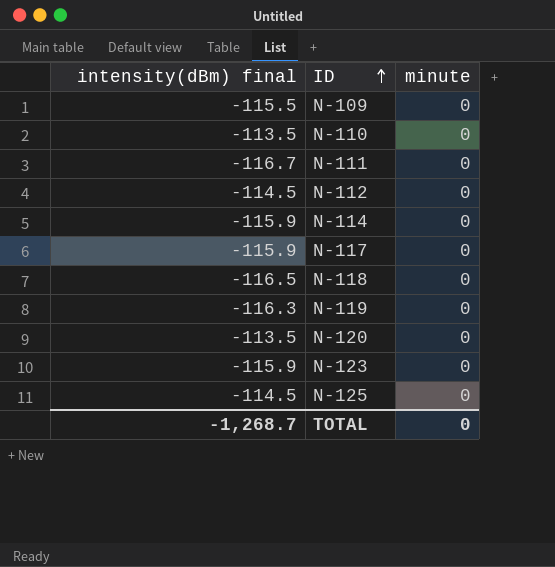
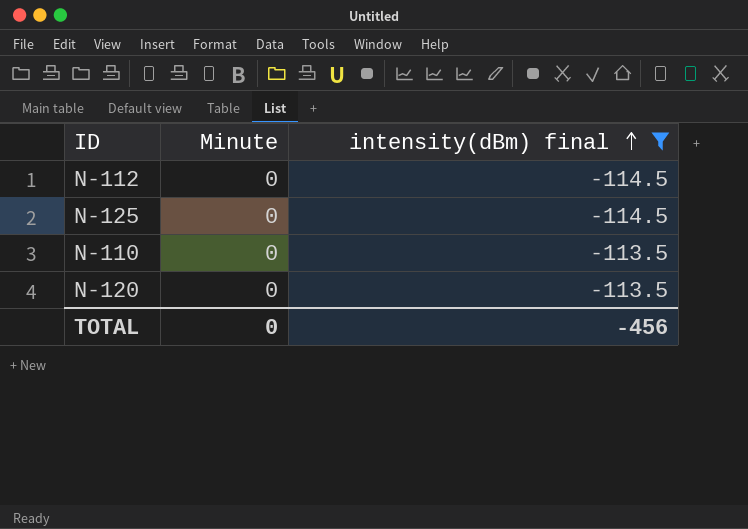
filter: none -> intensity(dBm) final >= -114.5
row order: ID ascending -> intensity(dBm) final ascending
column name: minute -> Minute
column intensity(dBm) final | position: 1 -> 3
TOTAL | intensity(dBm) final: -1,268.7 -> -456

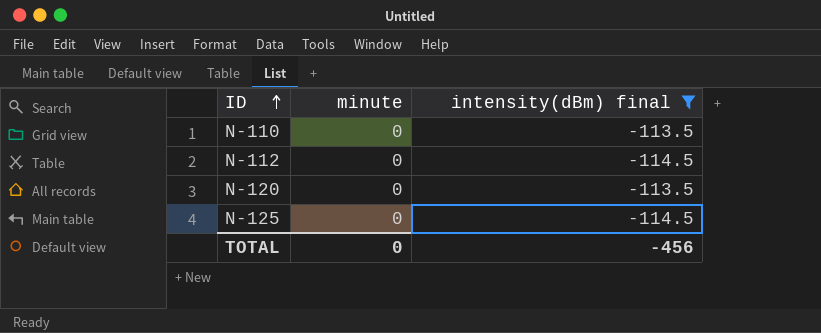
row order: intensity(dBm) final ascending -> ID ascending
column name: Minute -> minute

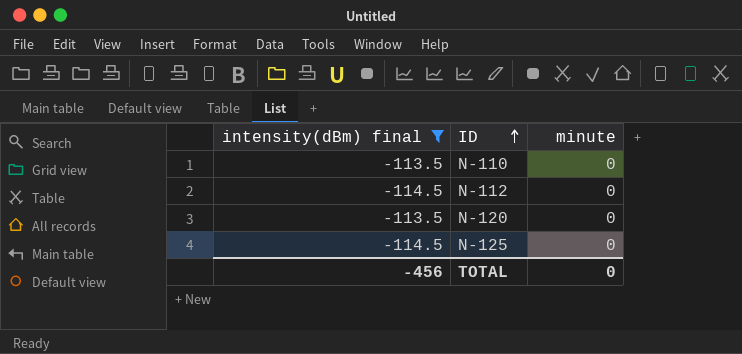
column intensity(dBm) final | position: 3 -> 1

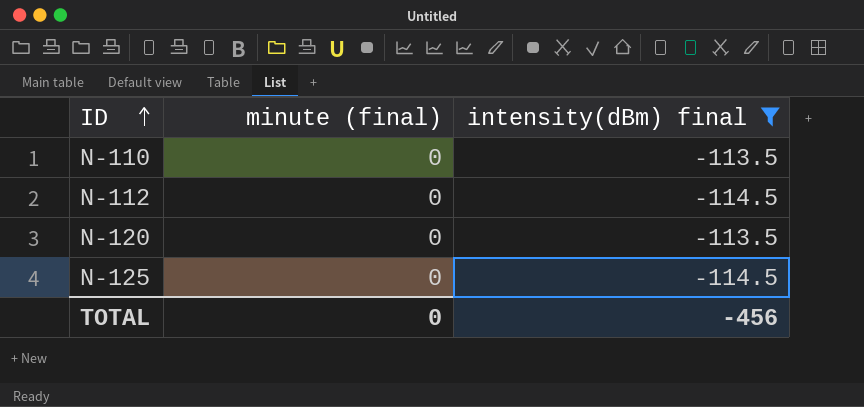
column name: minute -> minute (final)
column intensity(dBm) final | position: 1 -> 3

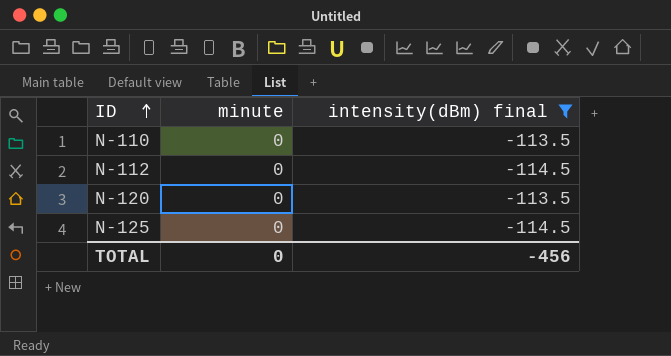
column name: minute (final) -> minute

